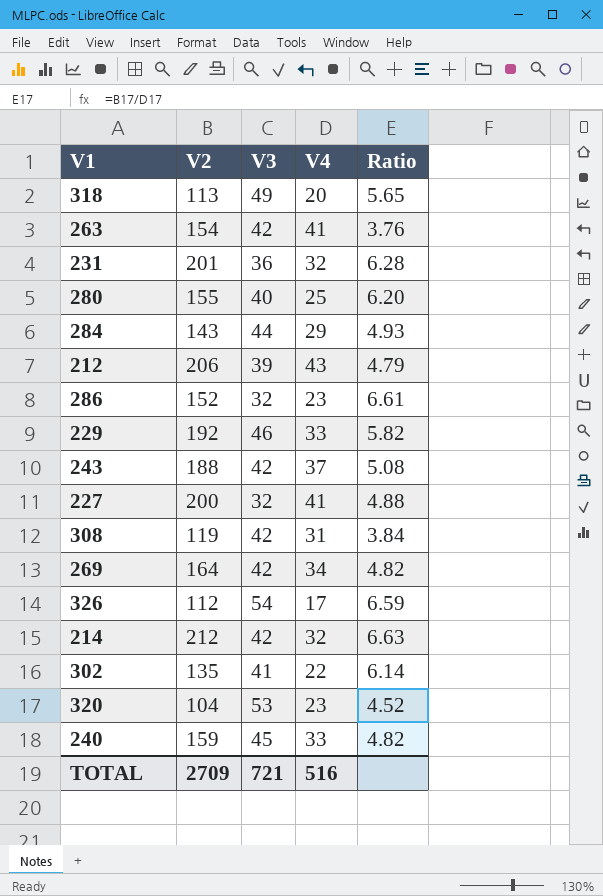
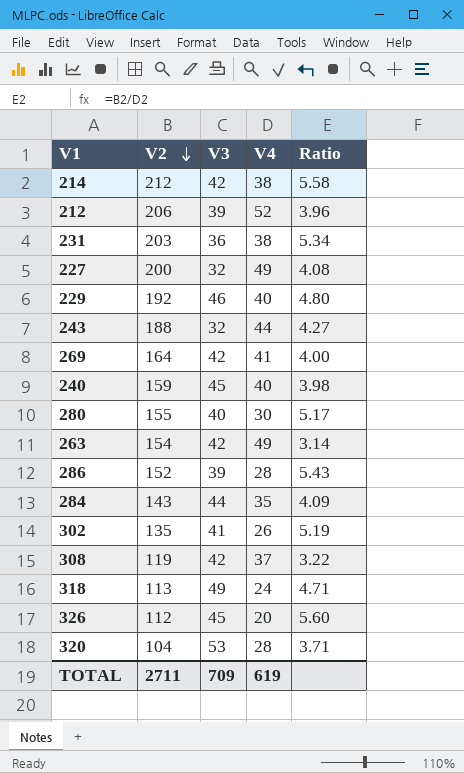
row order: none -> V2 descending
214 | V4: 32 -> 38
214 | Ratio: 6.63 -> 5.58
212 | V4: 43 -> 52
212 | Ratio: 4.79 -> 3.96
231 | V2: 201 -> 203
231 | V4: 32 -> 38
231 | Ratio: 6.28 -> 5.34
227 | V4: 41 -> 49
227 | Ratio: 4.88 -> 4.08
229 | V4: 33 -> 40
229 | Ratio: 5.82 -> 4.80
243 | V3: 42 -> 32
243 | V4: 37 -> 44
243 | Ratio: 5.08 -> 4.27
269 | V4: 34 -> 41
269 | Ratio: 4.82 -> 4.00
240 | V4: 33 -> 40
240 | Ratio: 4.82 -> 3.98
280 | V4: 25 -> 30
280 | Ratio: 6.20 -> 5.17
263 | V4: 41 -> 49
263 | Ratio: 3.76 -> 3.14
286 | V3: 32 -> 39
286 | V4: 23 -> 28
286 | Ratio: 6.61 -> 5.43
284 | V4: 29 -> 35
284 | Ratio: 4.93 -> 4.09
302 | V4: 22 -> 26
302 | Ratio: 6.14 -> 5.19
308 | V4: 31 -> 37
308 | Ratio: 3.84 -> 3.22
318 | V4: 20 -> 24
318 | Ratio: 5.65 -> 4.71
326 | V3: 54 -> 45
326 | V4: 17 -> 20
326 | Ratio: 6.59 -> 5.60
320 | V4: 23 -> 28
320 | Ratio: 4.52 -> 3.71
TOTAL | V2: 2709 -> 2711
TOTAL | V3: 721 -> 709
TOTAL | V4: 516 -> 619

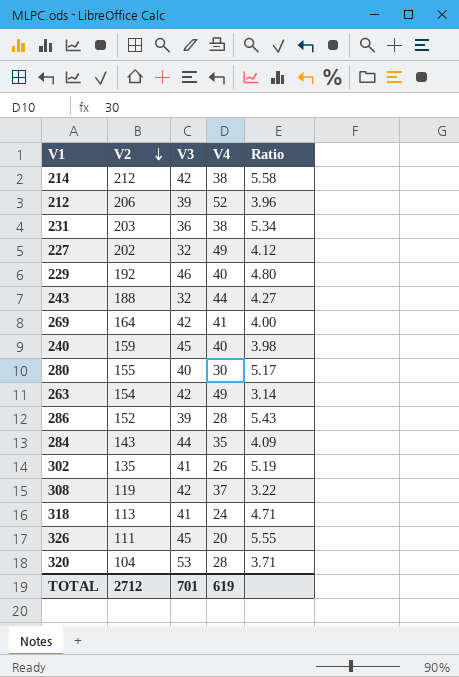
227 | V2: 200 -> 202
227 | Ratio: 4.08 -> 4.12
318 | V3: 49 -> 41
326 | V2: 112 -> 111
326 | Ratio: 5.60 -> 5.55
TOTAL | V2: 2711 -> 2712
TOTAL | V3: 709 -> 701

